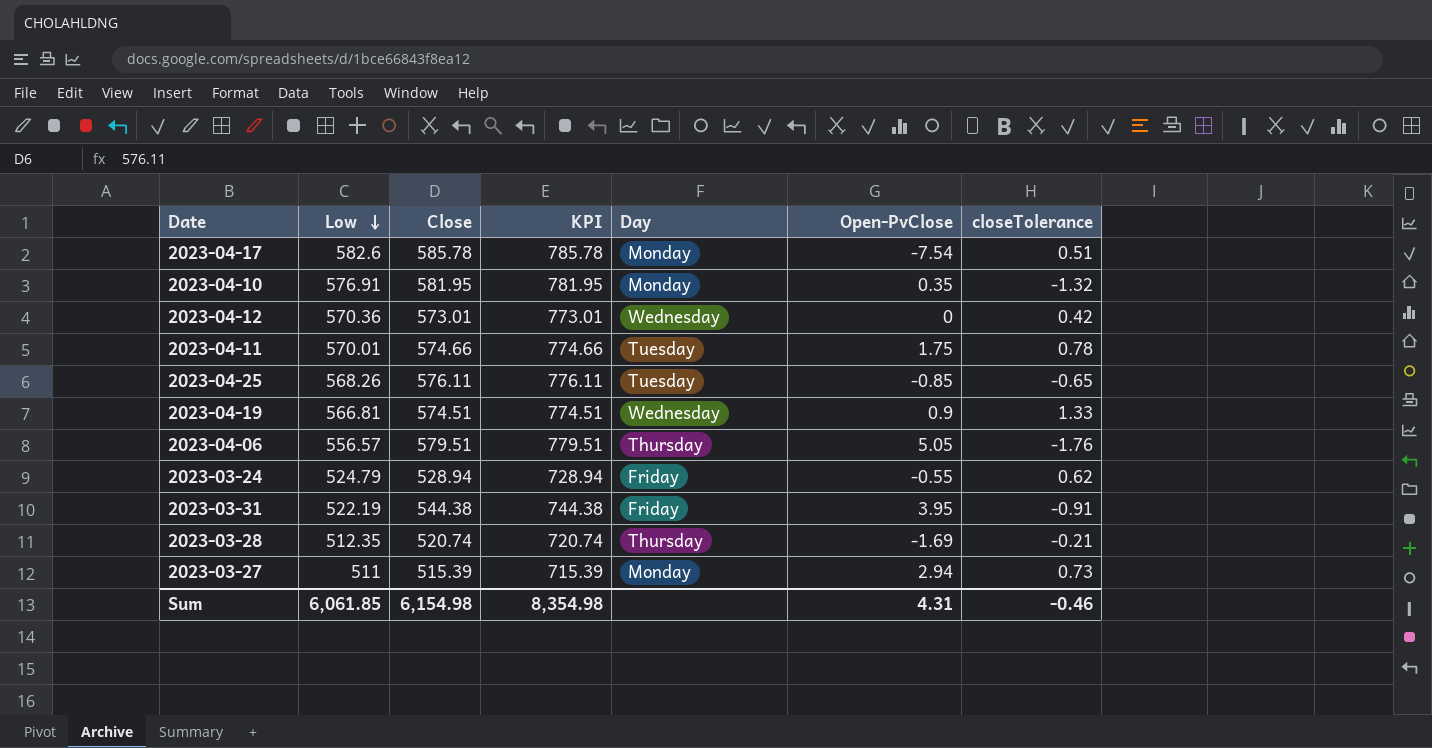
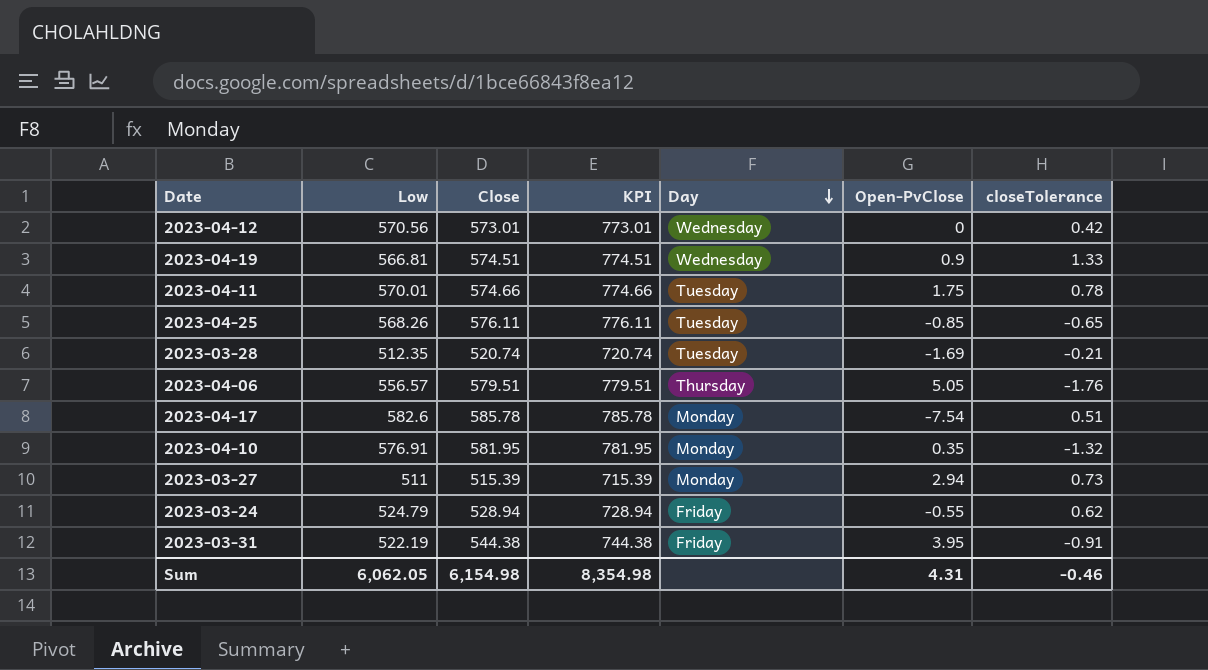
row order: Low descending -> Day descending
2023-04-12 | Low: 570.36 -> 570.56
2023-03-28 | Day: Thursday -> Tuesday
Sum | Low: 6,061.85 -> 6,062.05

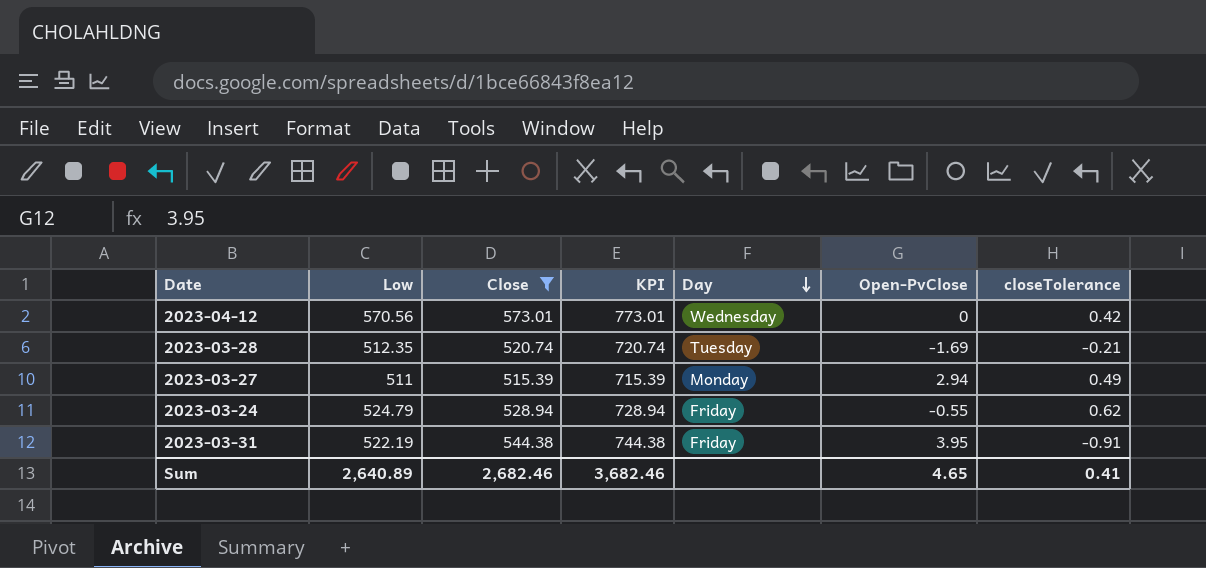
filter: none -> Close <= 573.01
2023-03-27 | closeTolerance: 0.73 -> 0.49
Sum | Low: 6,062.05 -> 2,640.89
Sum | Close: 6,154.98 -> 2,682.46
Sum | KPI: 8,354.98 -> 3,682.46
Sum | Open-PvClose: 4.31 -> 4.65
Sum | closeTolerance: -0.46 -> 0.41

